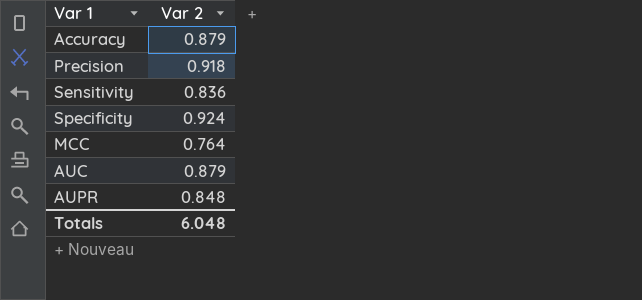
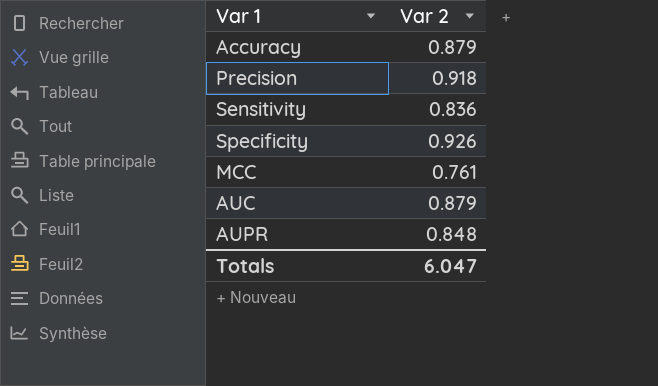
Specificity | Var 2: 0.924 -> 0.926
MCC | Var 2: 0.764 -> 0.761
Totals | Var 2: 6.048 -> 6.047

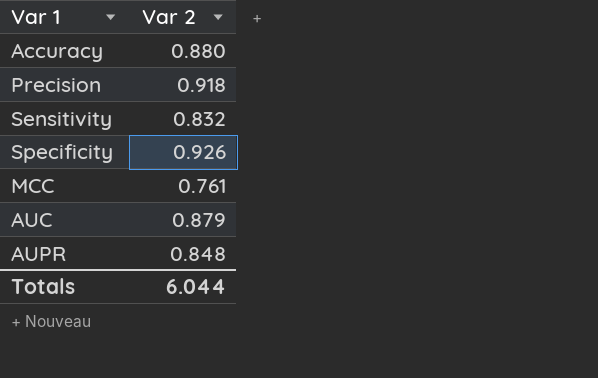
Accuracy | Var 2: 0.879 -> 0.880
Sensitivity | Var 2: 0.836 -> 0.832
Totals | Var 2: 6.047 -> 6.044

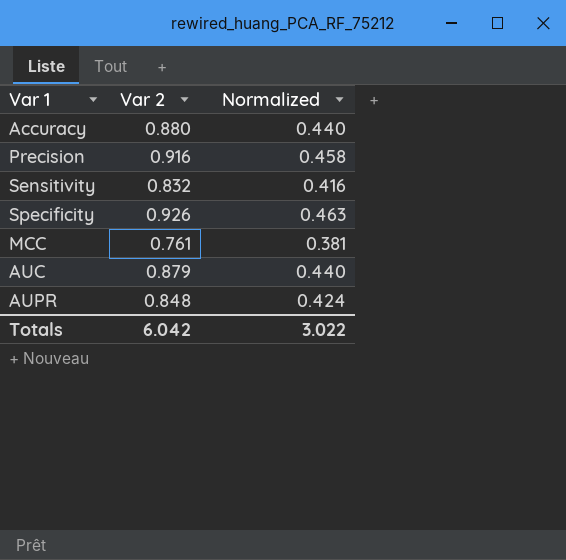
column Normalized | formula: none -> [Var 2] * 0.5
Precision | Var 2: 0.918 -> 0.916
Totals | Var 2: 6.044 -> 6.042

